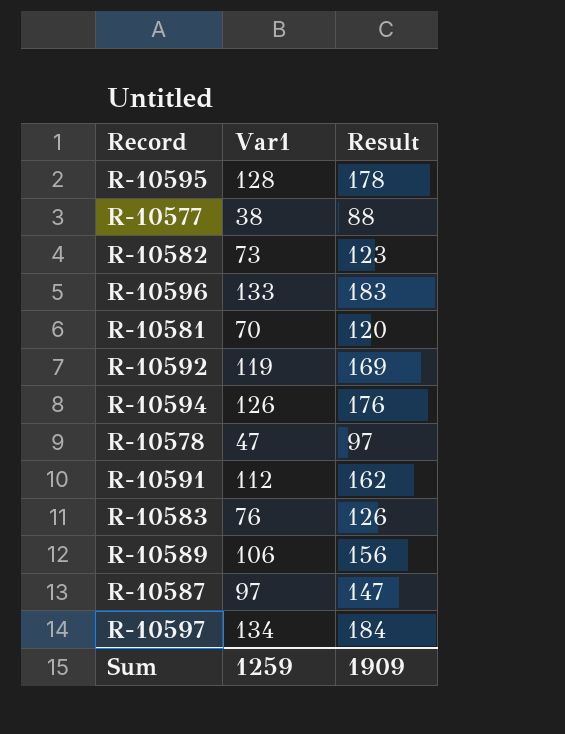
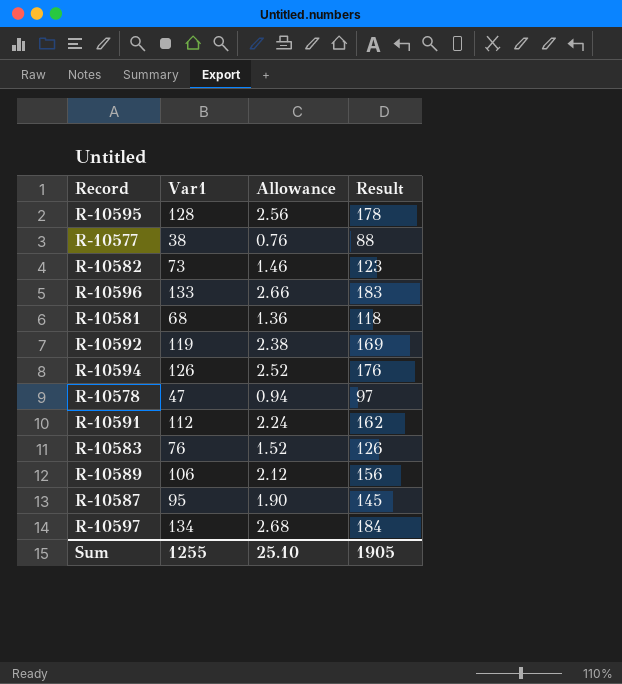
column Allowance | formula: none -> [Var1] * 0.02
R-10581 | Var1: 70 -> 68
R-10581 | Result: 120 -> 118
R-10587 | Var1: 97 -> 95
R-10587 | Result: 147 -> 145
Sum | Var1: 1259 -> 1255
Sum | Result: 1909 -> 1905

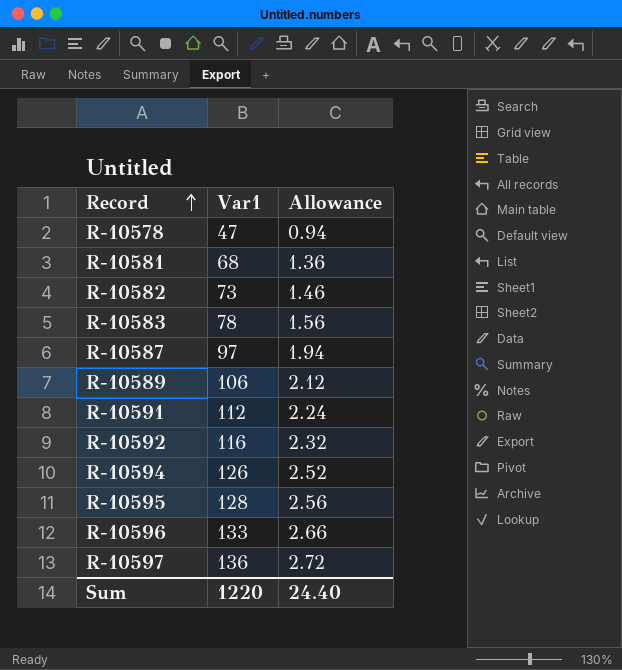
row order: none -> Record ascending
column Result | formula: [Var1] + 50 -> none
row R-10577: 38 | 0.76 | 88 -> none
R-10583 | Var1: 76 -> 78
R-10583 | Allowance: 1.52 -> 1.56
R-10587 | Var1: 95 -> 97
R-10587 | Allowance: 1.90 -> 1.94
R-10592 | Var1: 119 -> 116
R-10592 | Allowance: 2.38 -> 2.32
R-10597 | Var1: 134 -> 136
R-10597 | Allowance: 2.68 -> 2.72
Sum | Var1: 1255 -> 1220
Sum | Allowance: 25.10 -> 24.40

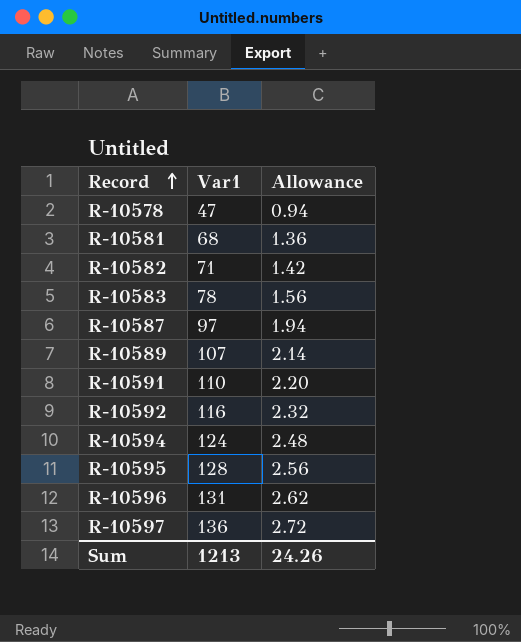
R-10582 | Var1: 73 -> 71
R-10582 | Allowance: 1.46 -> 1.42
R-10589 | Var1: 106 -> 107
R-10589 | Allowance: 2.12 -> 2.14
R-10591 | Var1: 112 -> 110
R-10591 | Allowance: 2.24 -> 2.20
R-10594 | Var1: 126 -> 124
R-10594 | Allowance: 2.52 -> 2.48
R-10596 | Var1: 133 -> 131
R-10596 | Allowance: 2.66 -> 2.62
Sum | Var1: 1220 -> 1213
Sum | Allowance: 24.40 -> 24.26

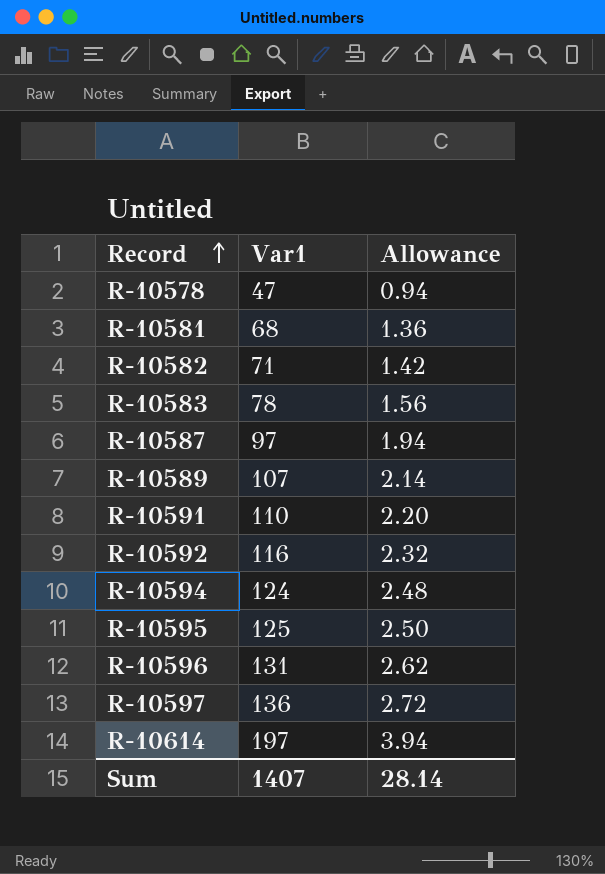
R-10595 | Var1: 128 -> 125
R-10595 | Allowance: 2.56 -> 2.50
row R-10614: none -> 197 | 3.94
Sum | Var1: 1213 -> 1407
Sum | Allowance: 24.26 -> 28.14

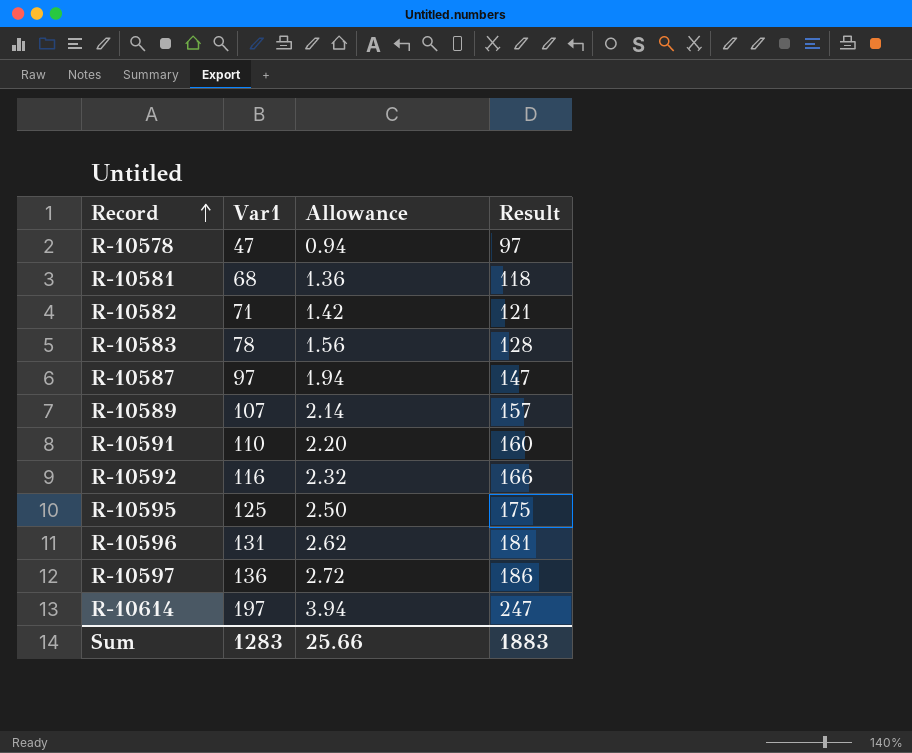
column Result | formula: none -> [Var1] + 50
row R-10594: 124 | 2.48 -> none
Sum | Var1: 1407 -> 1283
Sum | Allowance: 28.14 -> 25.66

